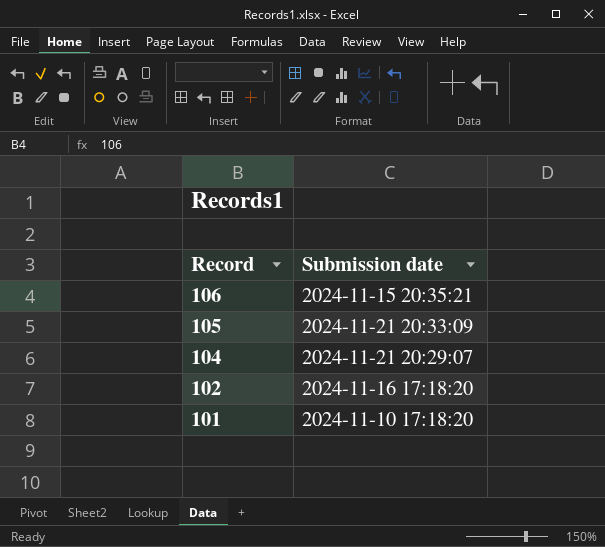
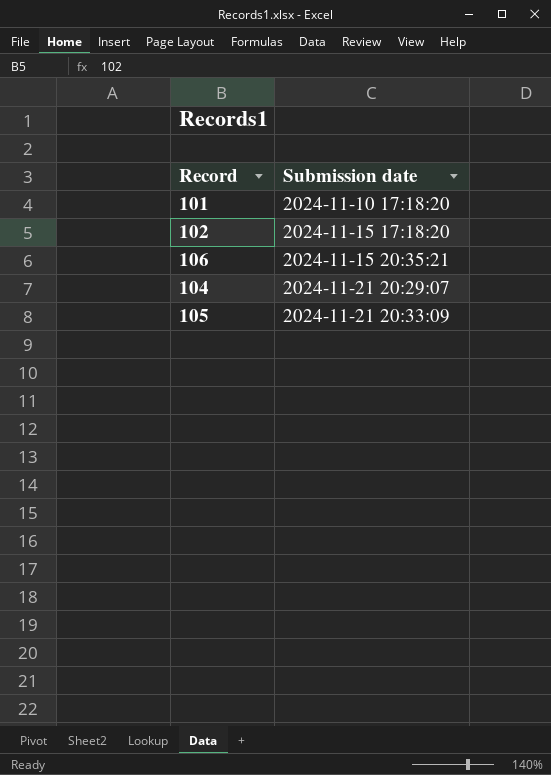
row order: Record descending -> Submission date ascending
102 | Submission date: 2024-11-16 17:18:20 -> 2024-11-15 17:18:20

